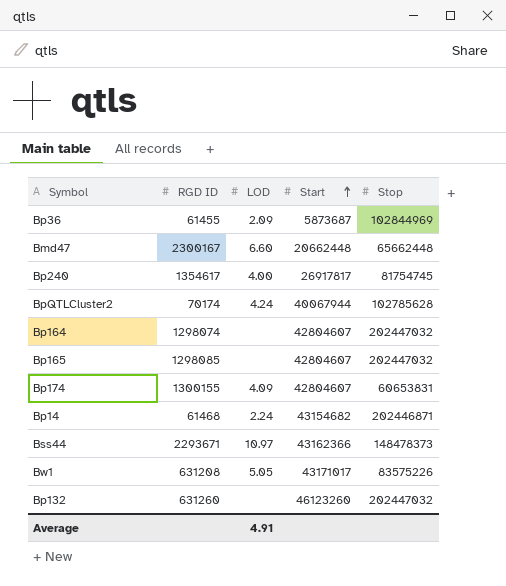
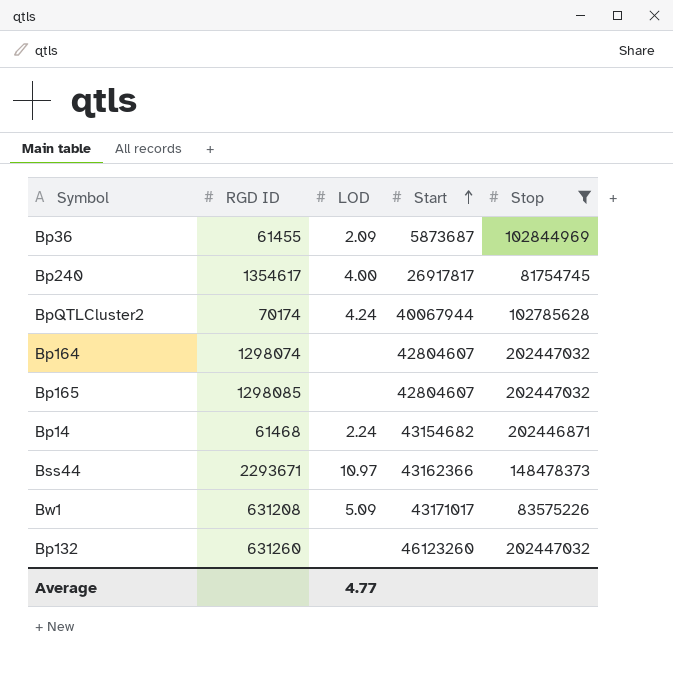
filter: none -> Stop >= 81754745
Bw1 | LOD: 5.05 -> 5.09
Average | LOD: 4.91 -> 4.77

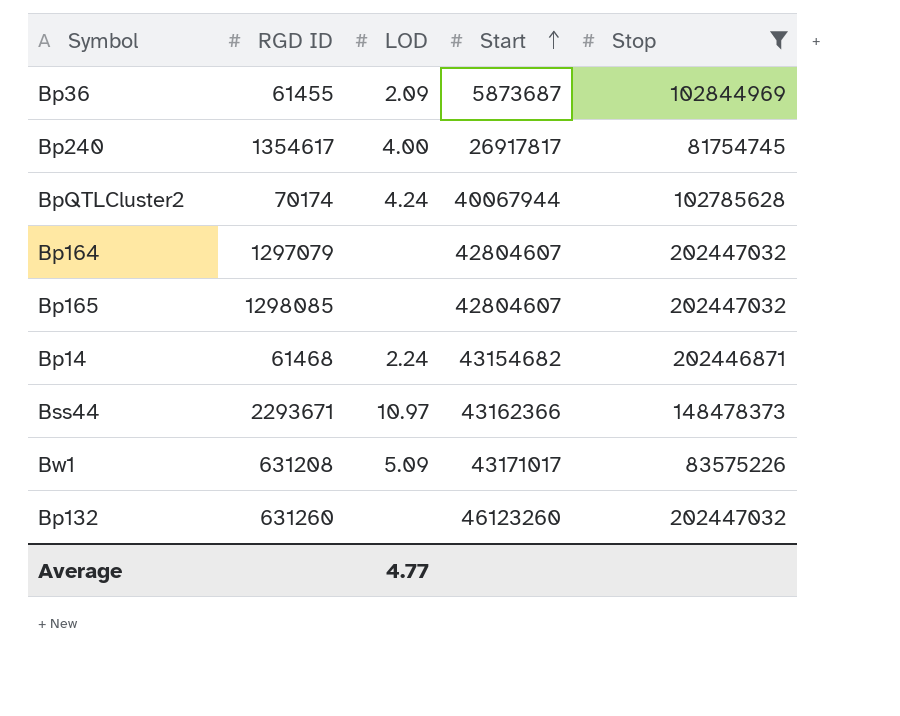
Bp164 | RGD ID: 1298074 -> 1297079

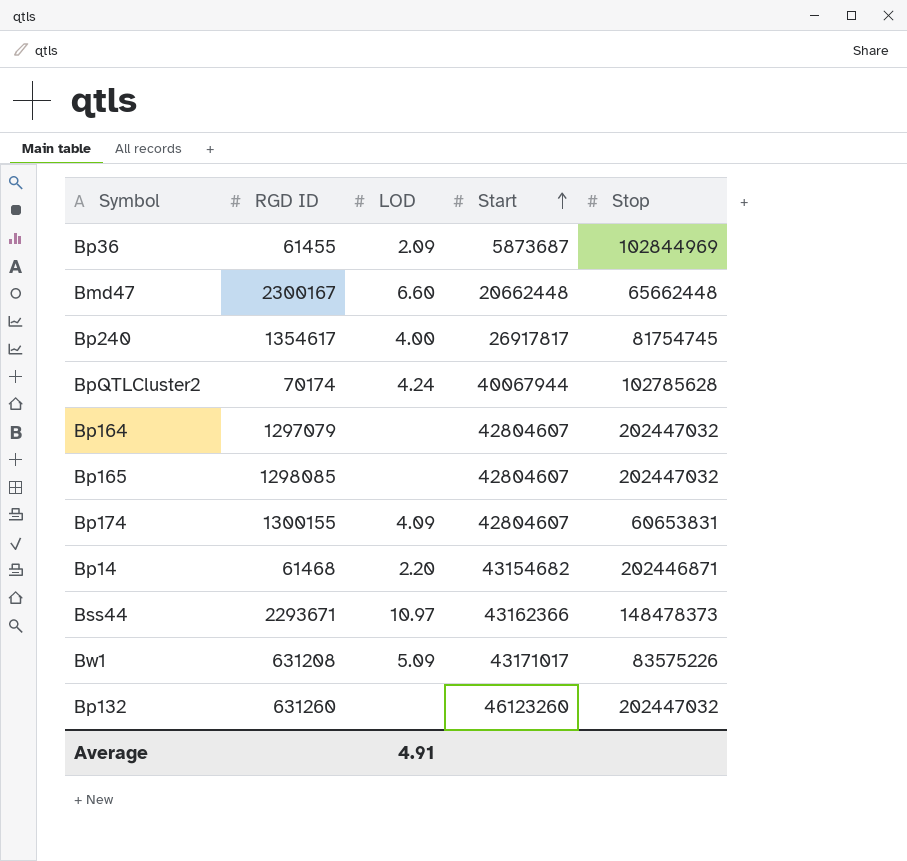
filter: Stop >= 81754745 -> none
Bp14 | LOD: 2.24 -> 2.20
Average | LOD: 4.77 -> 4.91

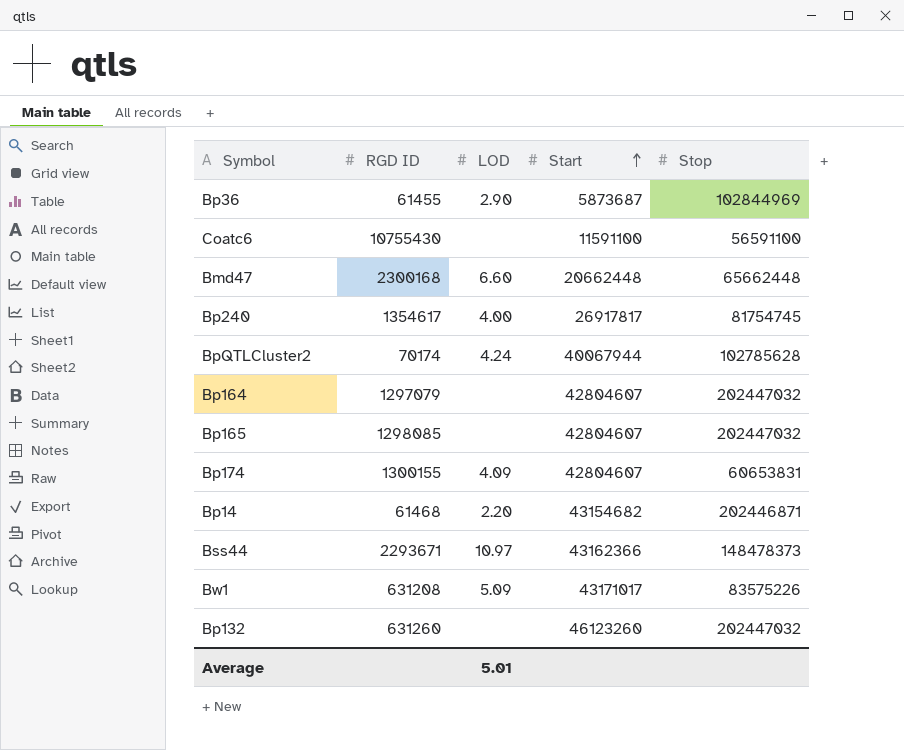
Bp36 | LOD: 2.09 -> 2.90
row Coatc6: none -> 10755430 | none | 11591100 | 56591100
Bmd47 | RGD ID: 2300167 -> 2300168
Average | LOD: 4.91 -> 5.01

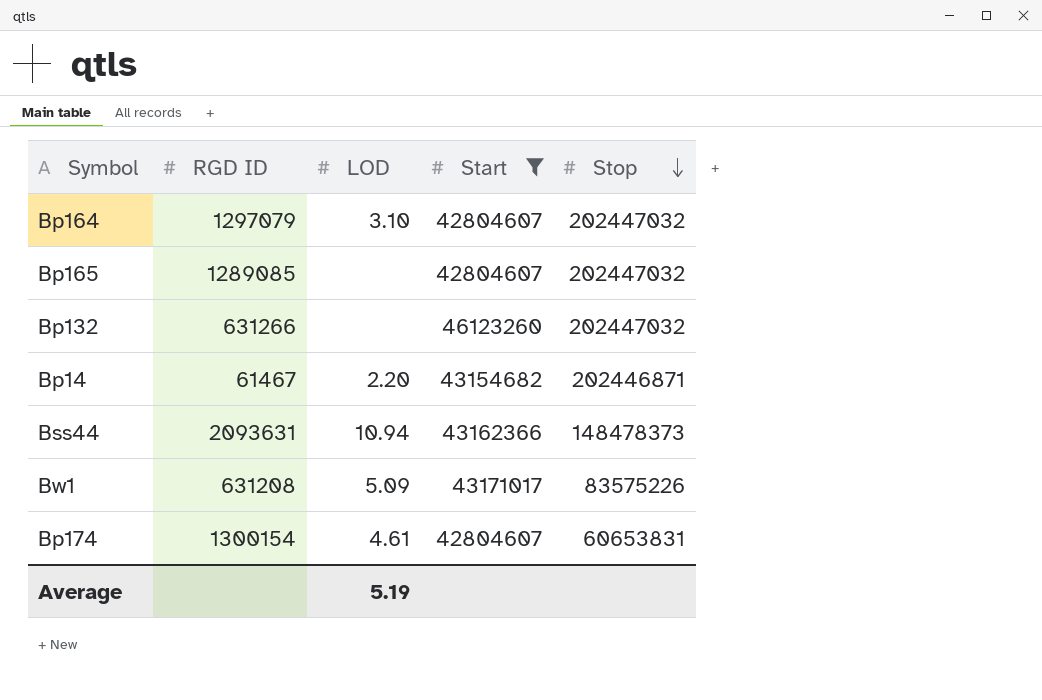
filter: none -> Start >= 42804607
row order: Start ascending -> Stop descending
Bp164 | LOD: none -> 3.10
Bp165 | RGD ID: 1298085 -> 1289085
Bp132 | RGD ID: 631260 -> 631266
Bp14 | RGD ID: 61468 -> 61467
Bss44 | RGD ID: 2293671 -> 2093631
Bss44 | LOD: 10.97 -> 10.94
Bp174 | RGD ID: 1300155 -> 1300154
Bp174 | LOD: 4.09 -> 4.61
Average | LOD: 5.01 -> 5.19

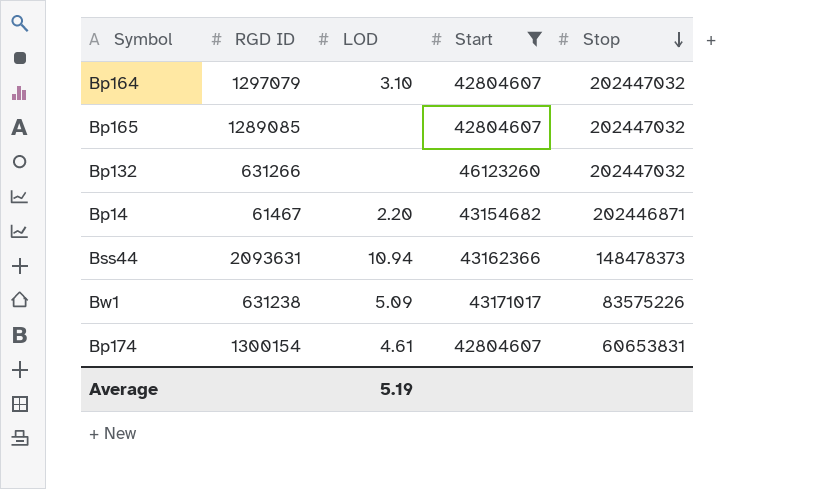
Bw1 | RGD ID: 631208 -> 631238

